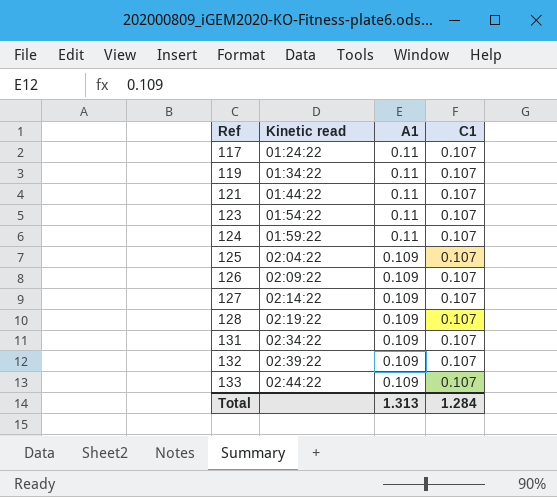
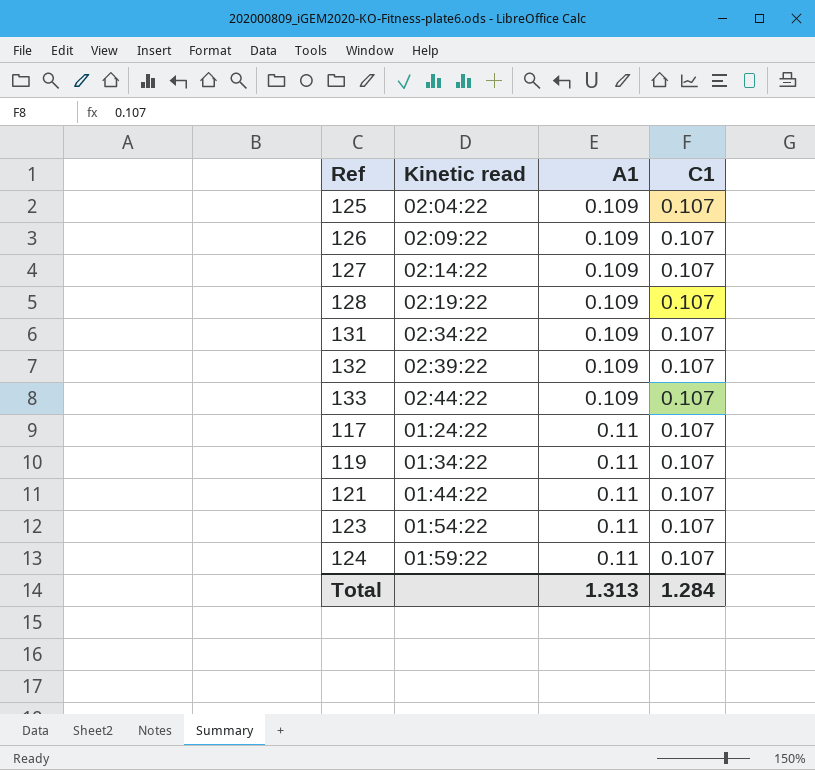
row order: Ref ascending -> A1 ascending

